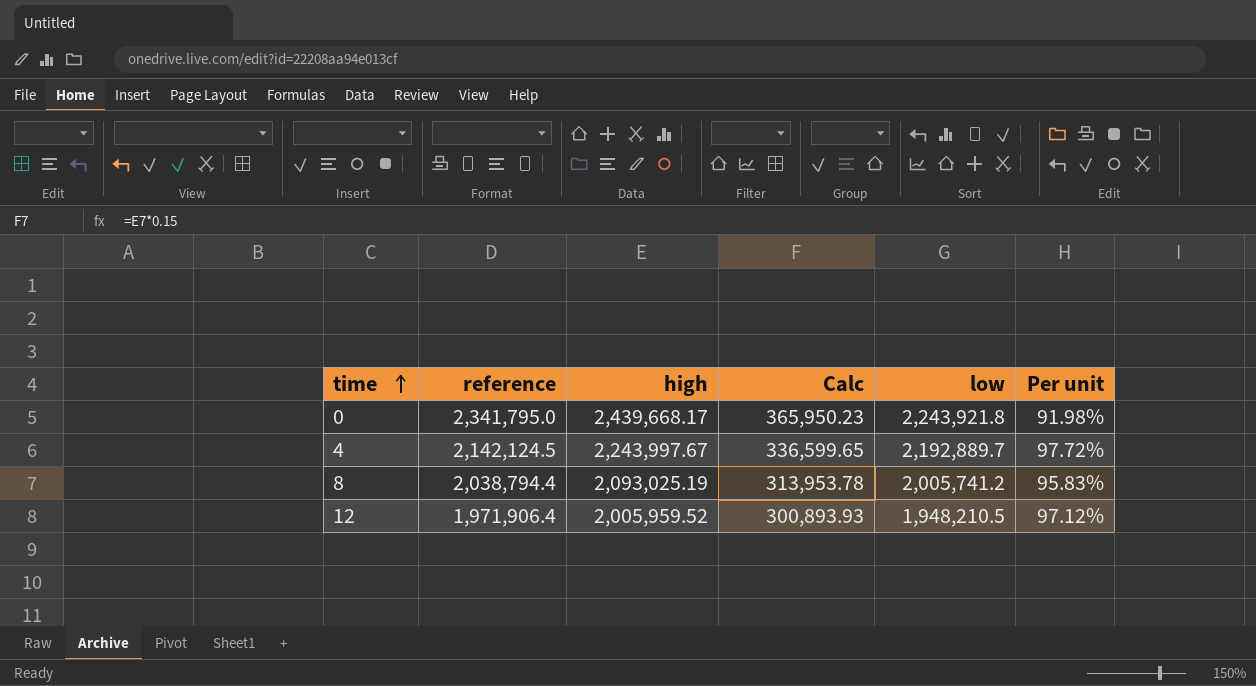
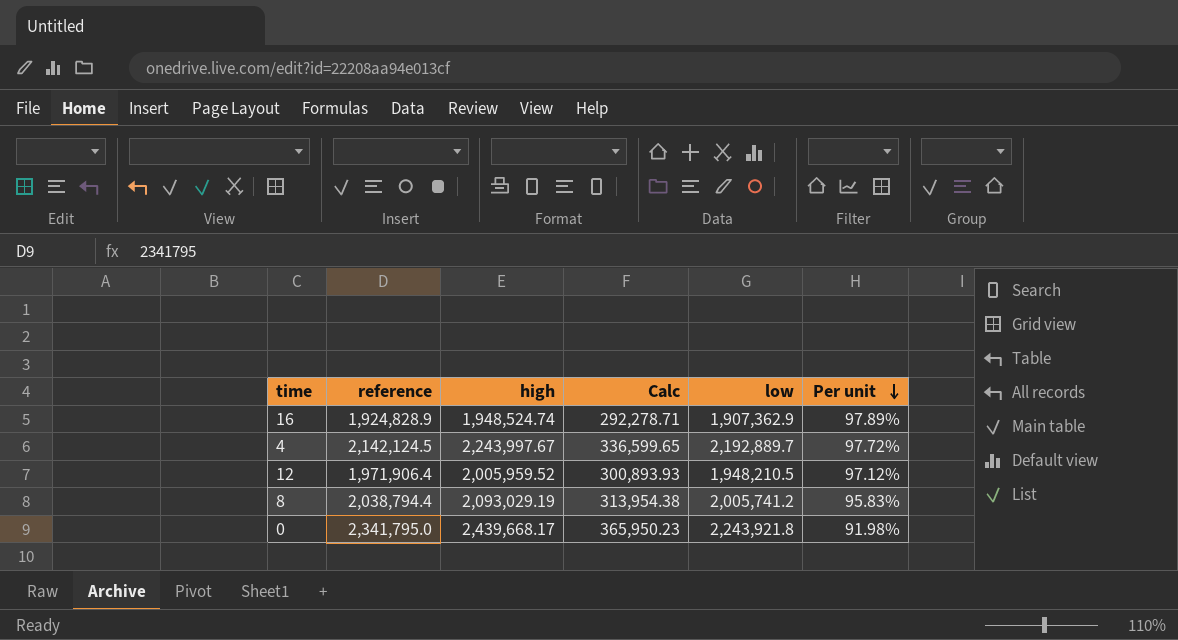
row order: time ascending -> Per unit descending
row 16: none -> 1,924,828.9 | 1,948,524.74 | 292,278.71 | 1,907,362.9 | 97.89%
8 | high: 2,093,025.19 -> 2,093,029.19
8 | Calc: 313,953.78 -> 313,954.38

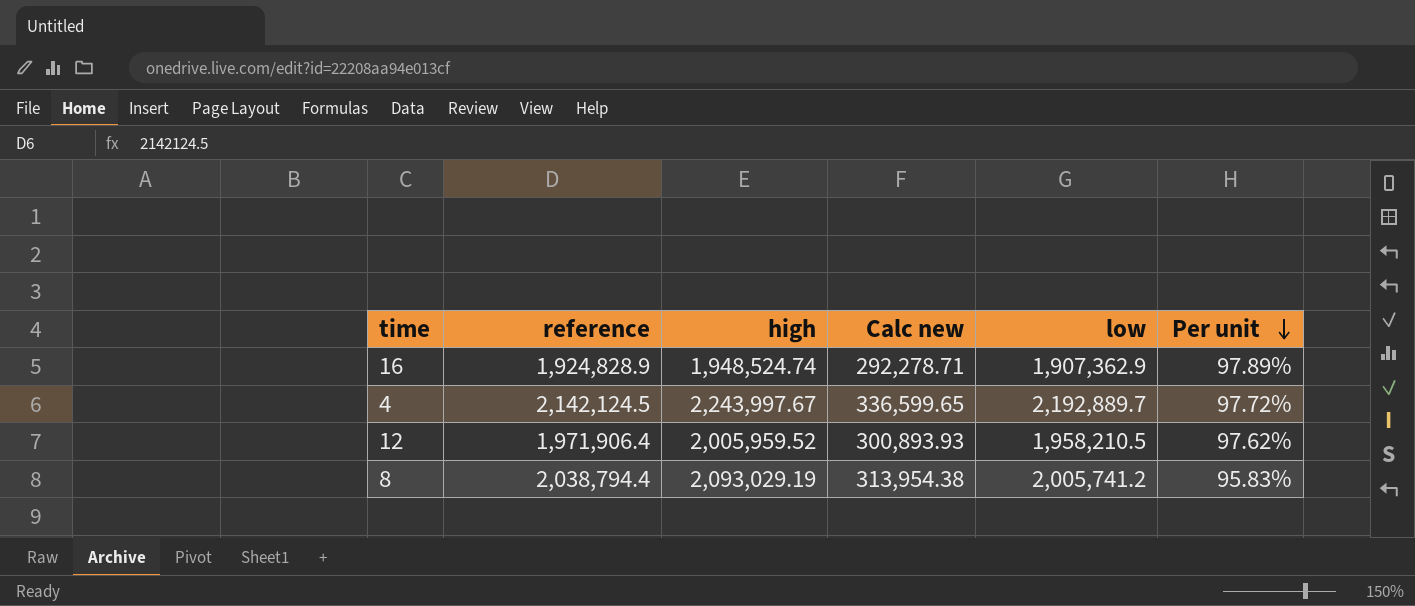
column name: Calc -> Calc new
row 0: 2,341,795.0 | 2,439,668.17 | 365,950.23 | 2,243,921.8 | 91.98% -> none
12 | low: 1,948,210.5 -> 1,958,210.5
12 | Per unit: 97.12% -> 97.62%

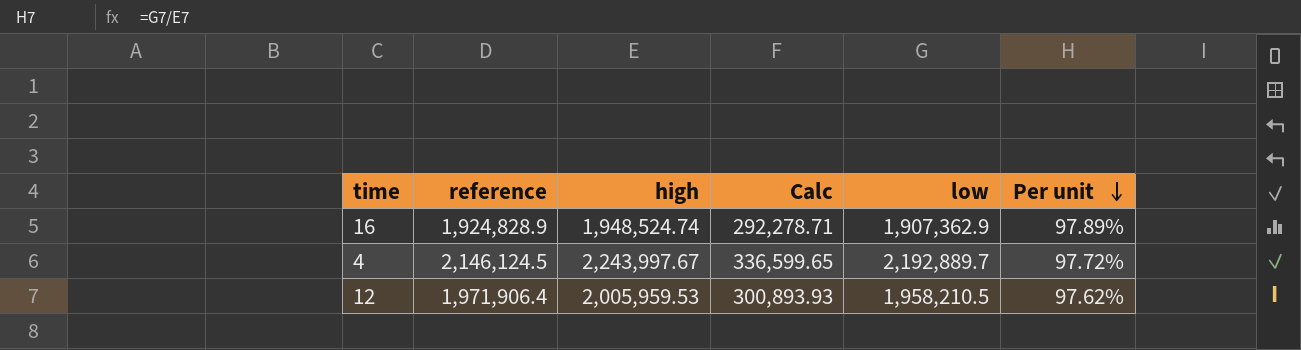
column name: Calc new -> Calc
row 8: 2,038,794.4 | 2,093,029.19 | 313,954.38 | 2,005,741.2 | 95.83% -> none
4 | reference: 2,142,124.5 -> 2,146,124.5
12 | high: 2,005,959.52 -> 2,005,959.53

